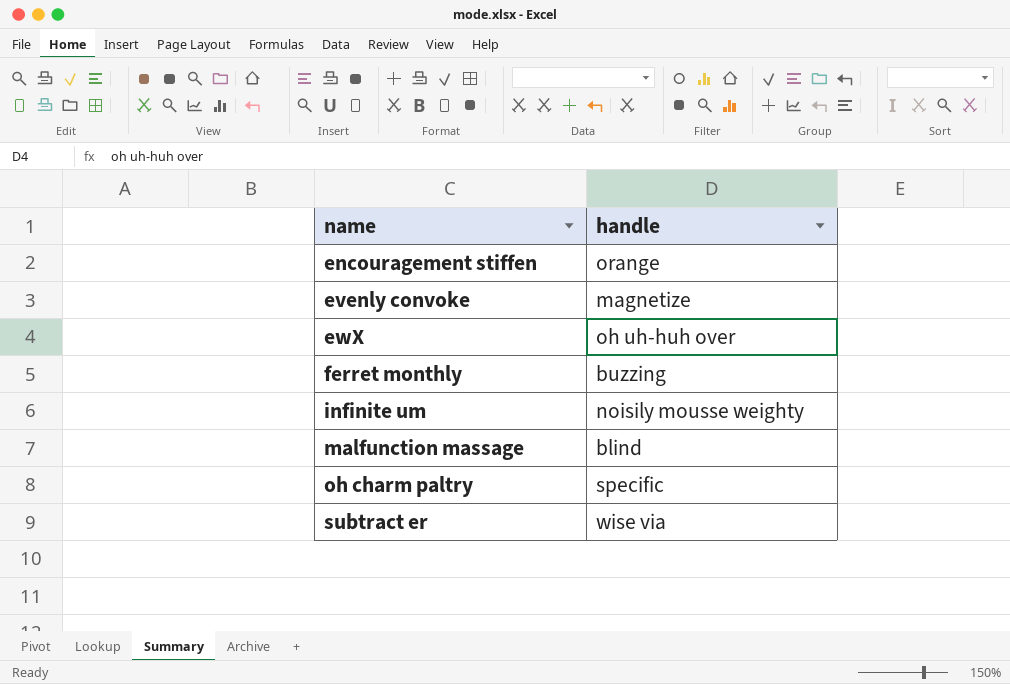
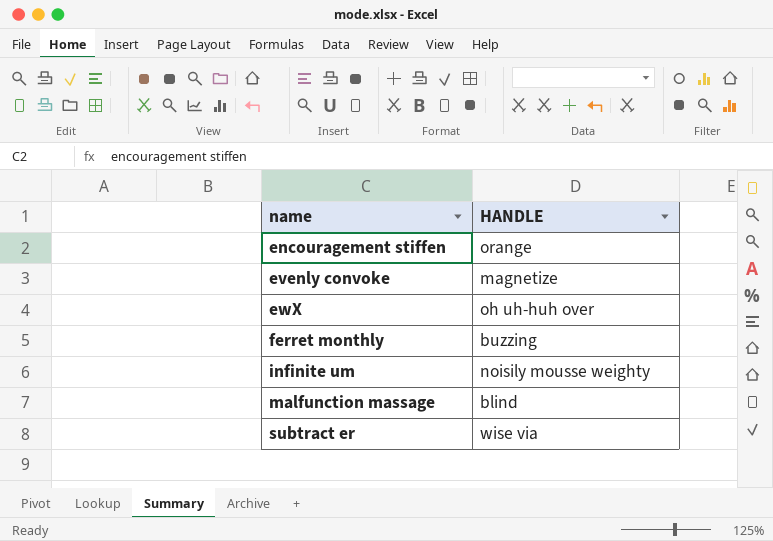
column name: handle -> HANDLE
row oh charm paltry: specific -> none

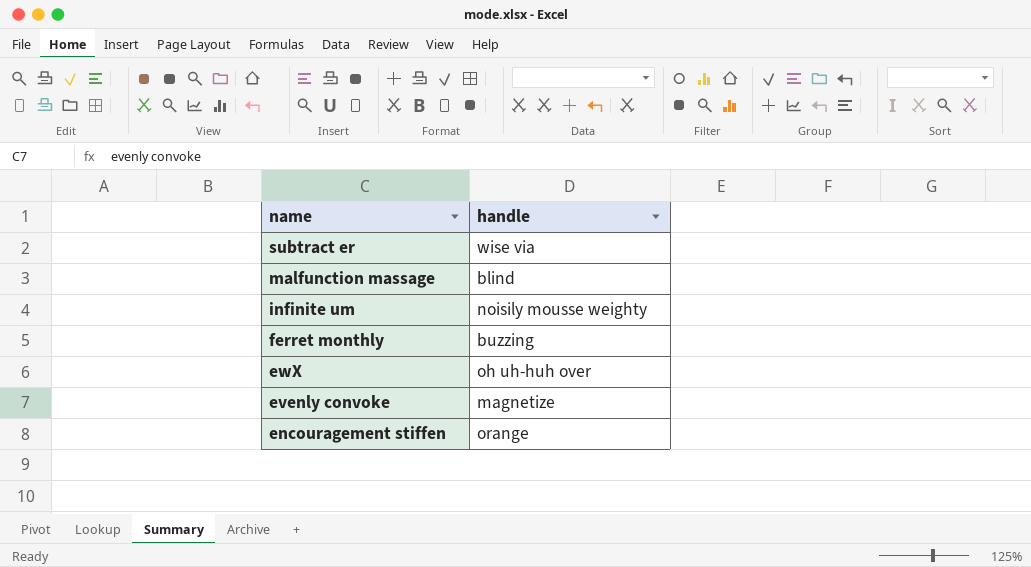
row order: name ascending -> name descending
column name: HANDLE -> handle

